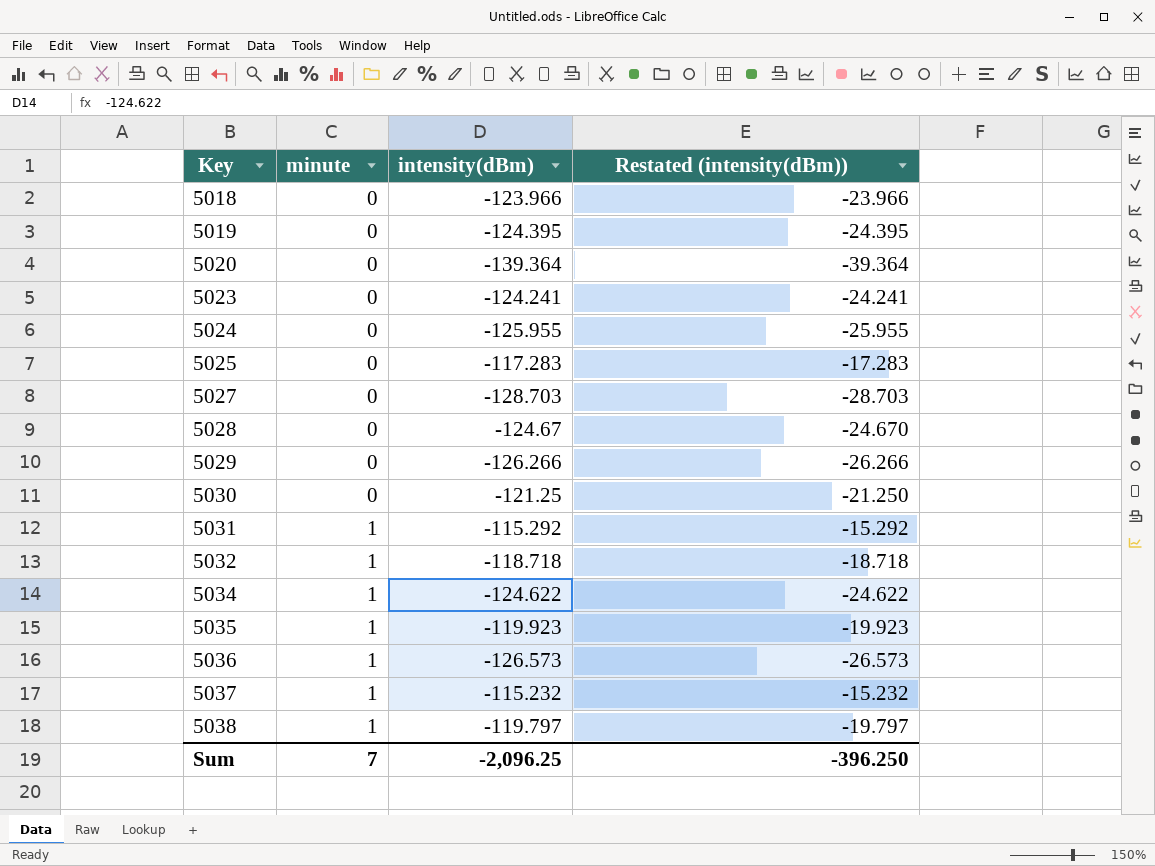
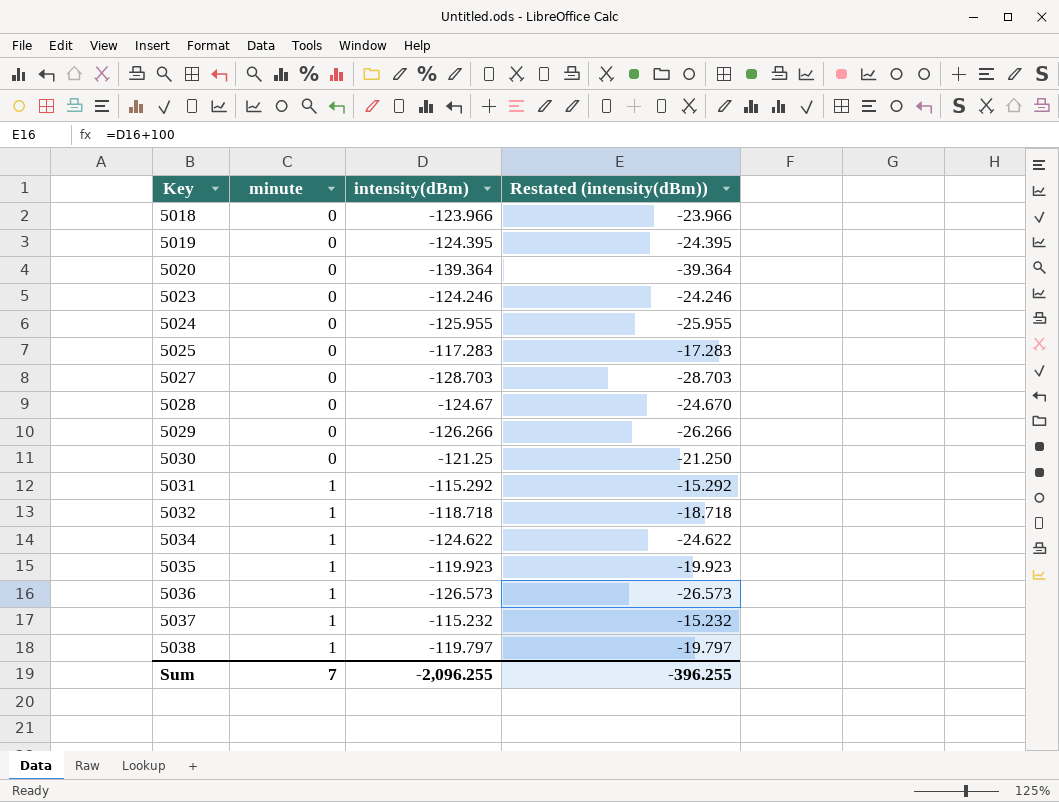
5023 | intensity(dBm): -124.241 -> -124.246
5023 | Restated (intensity(dBm)): -24.241 -> -24.246
Sum | intensity(dBm): -2,096.25 -> -2,096.255
Sum | Restated (intensity(dBm)): -396.250 -> -396.255

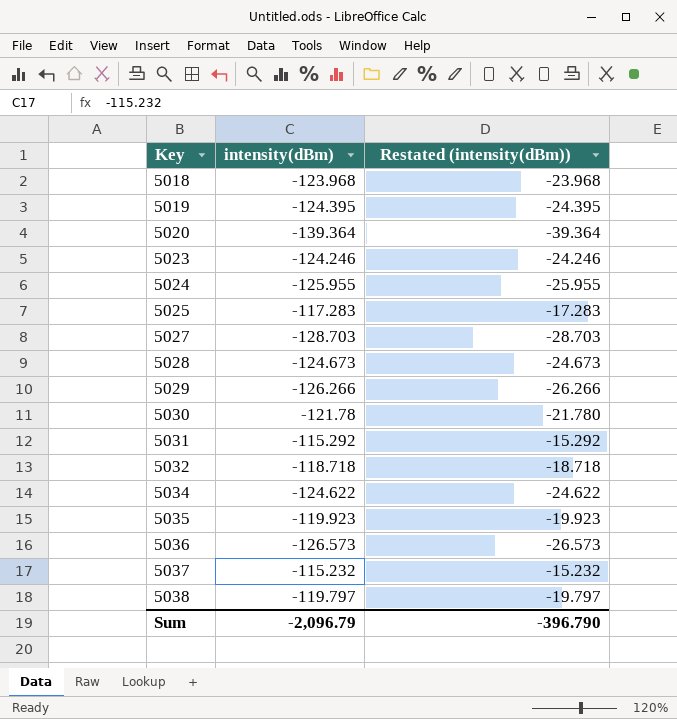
column minute | position: 2 -> none
5018 | intensity(dBm): -123.966 -> -123.968
5018 | Restated (intensity(dBm)): -23.966 -> -23.968
5028 | intensity(dBm): -124.67 -> -124.673
5028 | Restated (intensity(dBm)): -24.670 -> -24.673
5030 | intensity(dBm): -121.25 -> -121.78
5030 | Restated (intensity(dBm)): -21.250 -> -21.780
Sum | intensity(dBm): -2,096.255 -> -2,096.79
Sum | Restated (intensity(dBm)): -396.255 -> -396.790

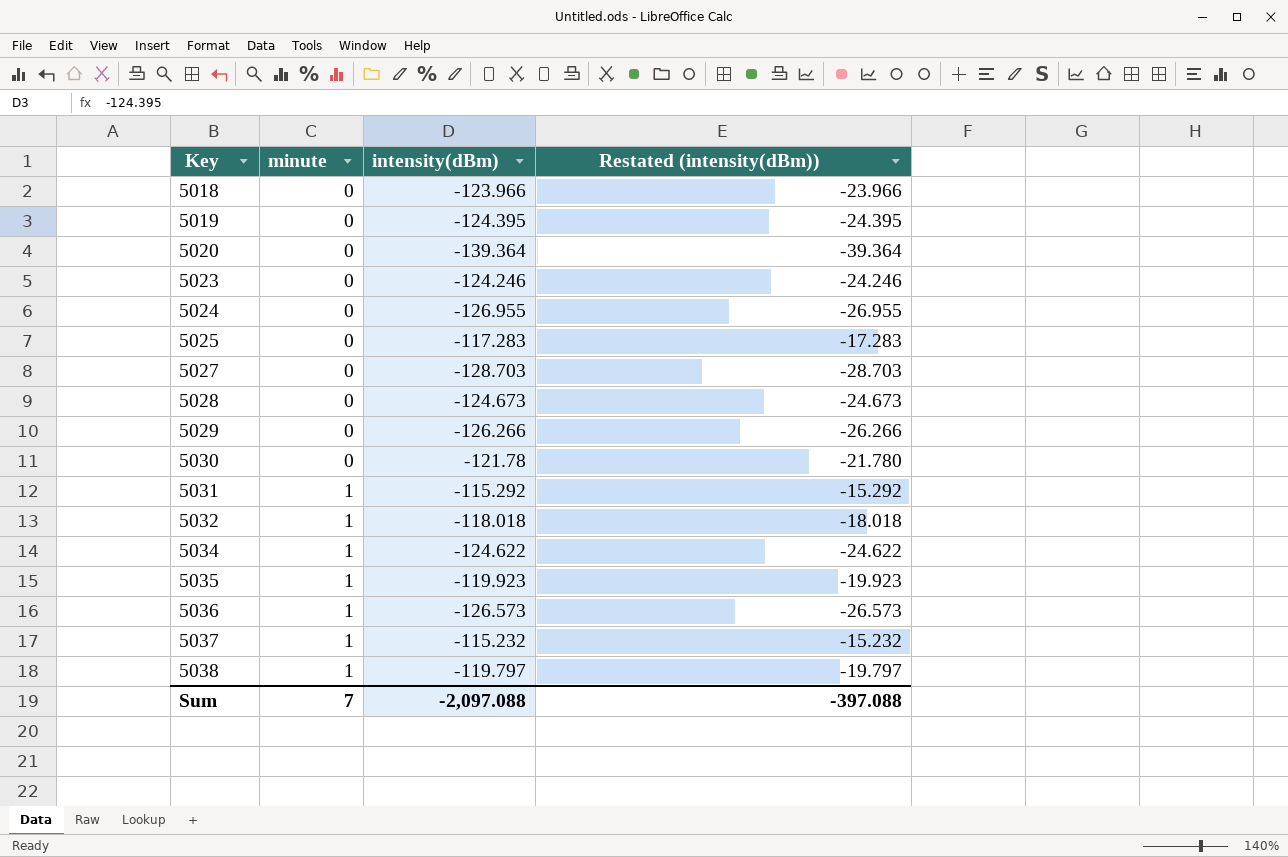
column minute | position: none -> 2
5018 | intensity(dBm): -123.968 -> -123.966
5018 | Restated (intensity(dBm)): -23.968 -> -23.966
5024 | intensity(dBm): -125.955 -> -126.955
5024 | Restated (intensity(dBm)): -25.955 -> -26.955
5032 | intensity(dBm): -118.718 -> -118.018
5032 | Restated (intensity(dBm)): -18.718 -> -18.018
Sum | intensity(dBm): -2,096.79 -> -2,097.088
Sum | Restated (intensity(dBm)): -396.790 -> -397.088

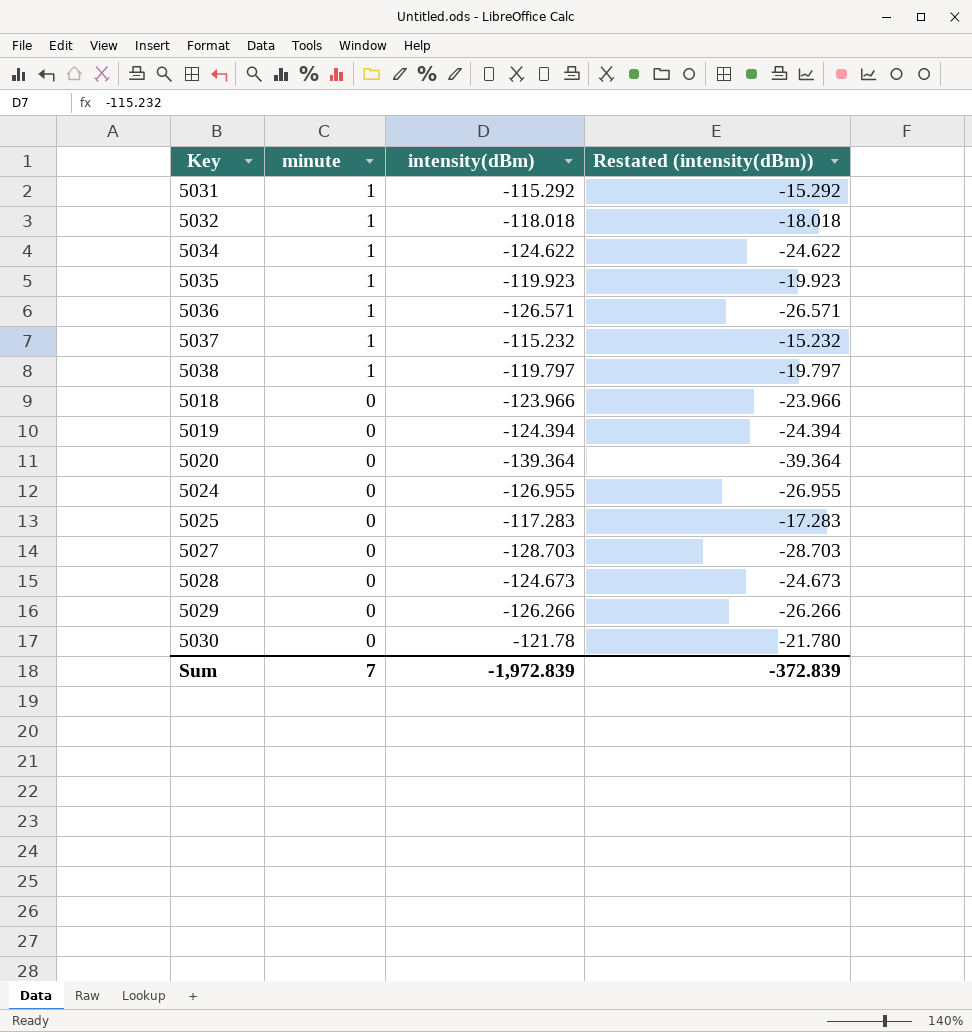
row order: Key ascending -> minute descending
row 5023: 0 | -124.246 | -24.246 -> none
5036 | intensity(dBm): -126.573 -> -126.571
5036 | Restated (intensity(dBm)): -26.573 -> -26.571
5019 | intensity(dBm): -124.395 -> -124.394
5019 | Restated (intensity(dBm)): -24.395 -> -24.394
Sum | intensity(dBm): -2,097.088 -> -1,972.839
Sum | Restated (intensity(dBm)): -397.088 -> -372.839

